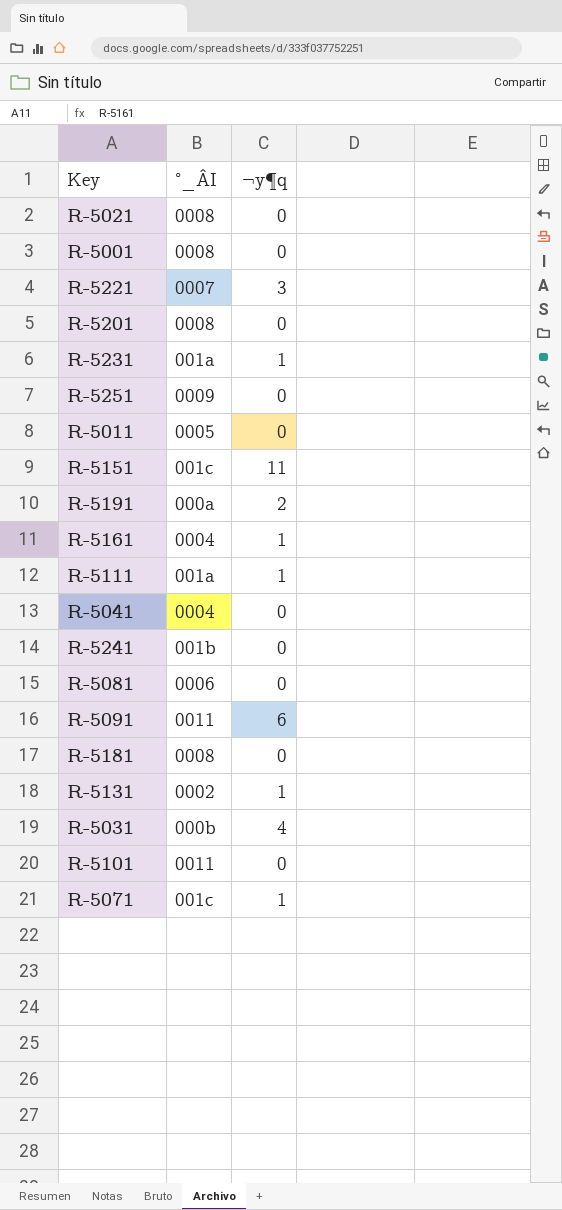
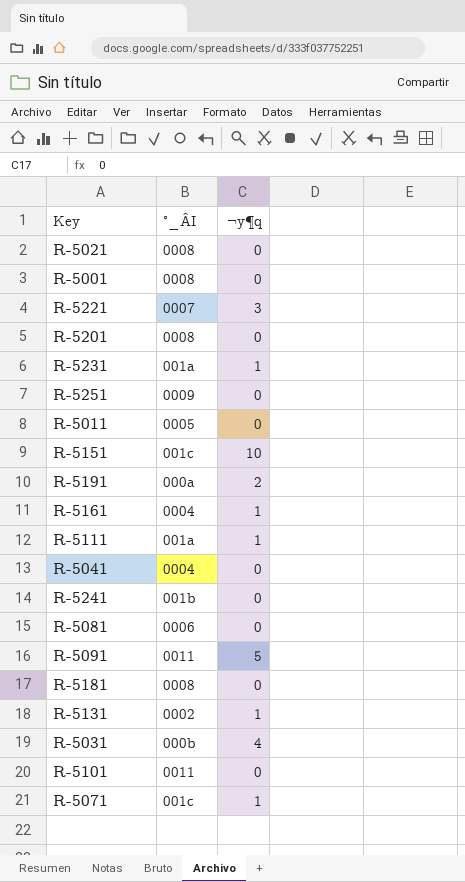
R-5151 | ¬y¶q: 11 -> 10
R-5091 | ¬y¶q: 6 -> 5

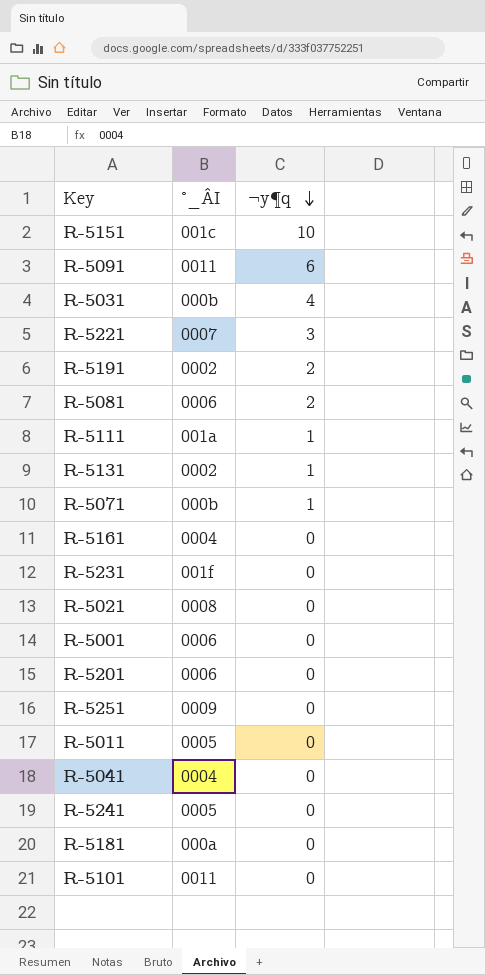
row order: none -> ¬y¶q descending
R-5091 | ¬y¶q: 5 -> 6
R-5191 | °_ÂI: 000a -> 0002
R-5081 | ¬y¶q: 0 -> 2
R-5071 | °_ÂI: 001c -> 000b
R-5161 | ¬y¶q: 1 -> 0
R-5231 | °_ÂI: 001a -> 001f
R-5231 | ¬y¶q: 1 -> 0
R-5001 | °_ÂI: 0008 -> 0006
R-5201 | °_ÂI: 0008 -> 0006
R-5241 | °_ÂI: 001b -> 0005
R-5181 | °_ÂI: 0008 -> 000a

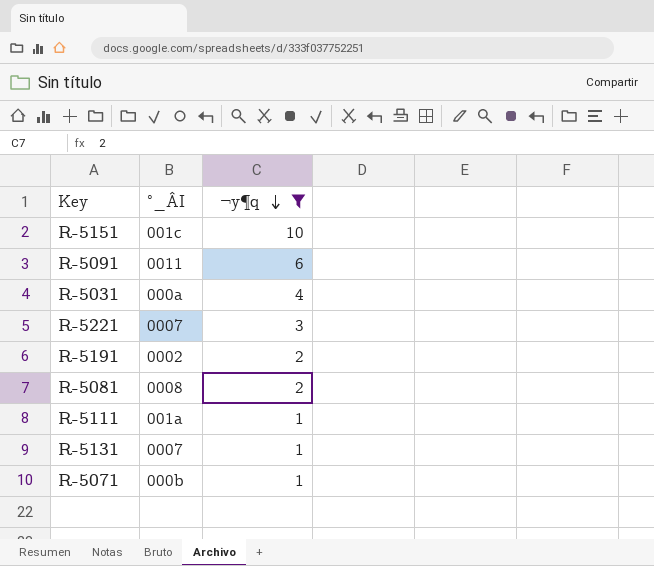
filter: none -> ¬y¶q != 0
R-5031 | °_ÂI: 000b -> 000a
R-5081 | °_ÂI: 0006 -> 0008
R-5131 | °_ÂI: 0002 -> 0007

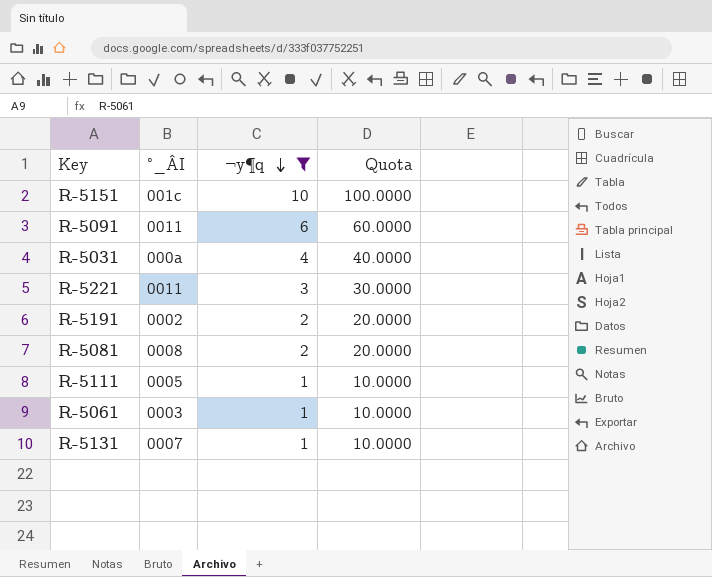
column Quota | formula: none -> [¬y¶q] * 10
row R-5071: 000b | 1 -> none
R-5221 | °_ÂI: 0007 -> 0011
R-5111 | °_ÂI: 001a -> 0005
row R-5061: none -> 0003 | 1 | 10.0000

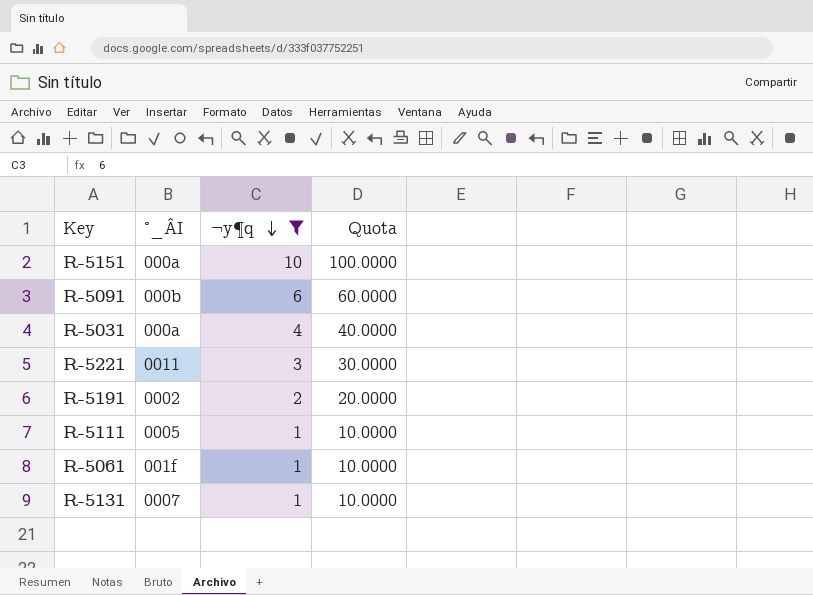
row R-5081: 0008 | 2 | 20.0000 -> none
R-5151 | °_ÂI: 001c -> 000a
R-5091 | °_ÂI: 0011 -> 000b
R-5061 | °_ÂI: 0003 -> 001f

